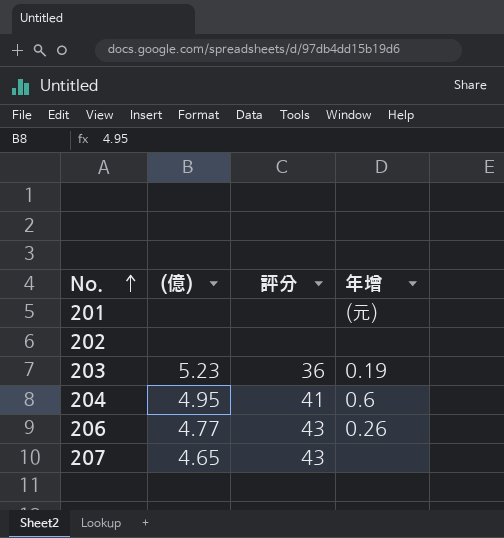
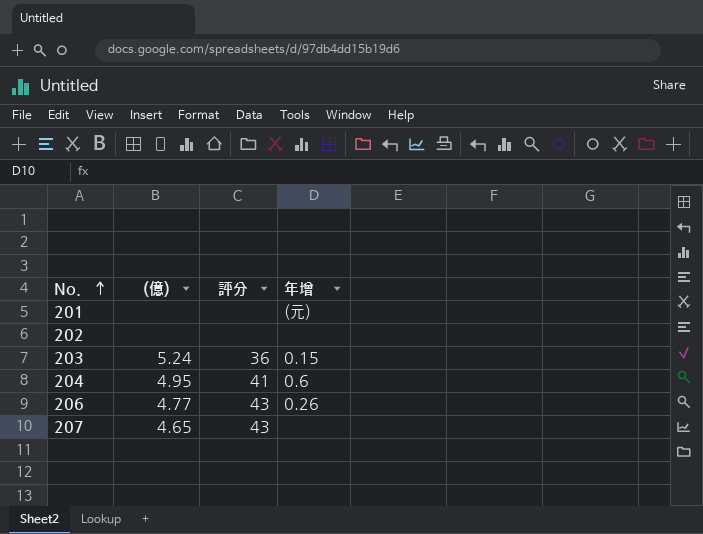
203 | (億): 5.23 -> 5.24
203 | 年增: 0.19 -> 0.15

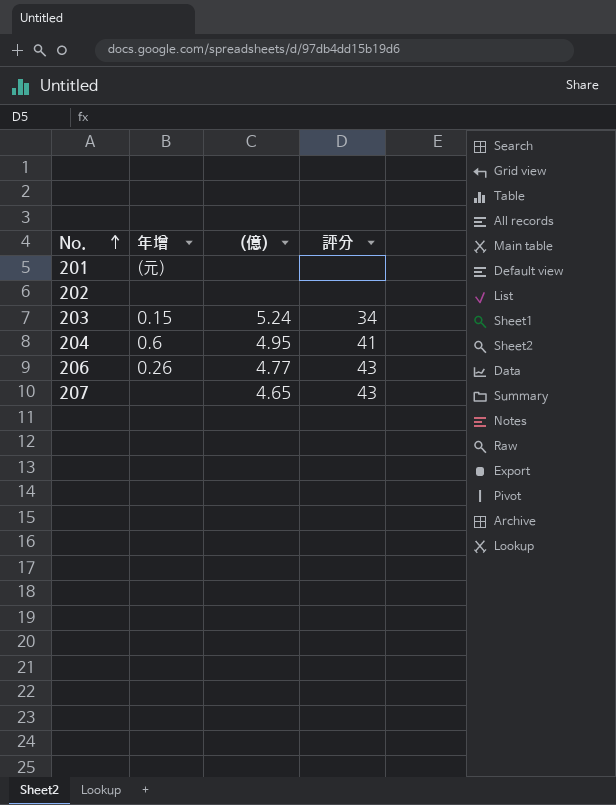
column 年增 | position: 4 -> 2
203 | 評分: 36 -> 34

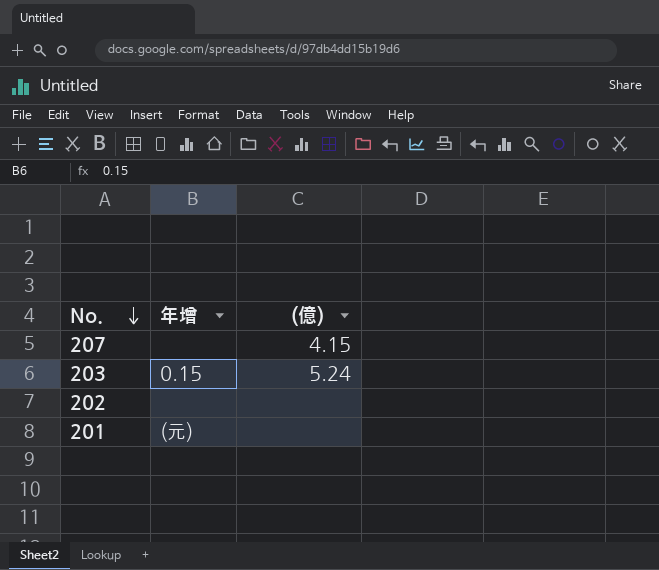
row order: No. ascending -> No. descending
column 評分 | position: 4 -> none
row 204: 0.6 | 4.95 | 41 -> none
row 206: 0.26 | 4.77 | 43 -> none
207 | (億): 4.65 -> 4.15

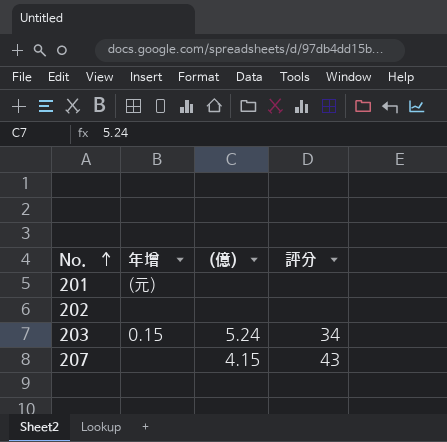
row order: No. descending -> No. ascending
column 評分 | position: none -> 4

